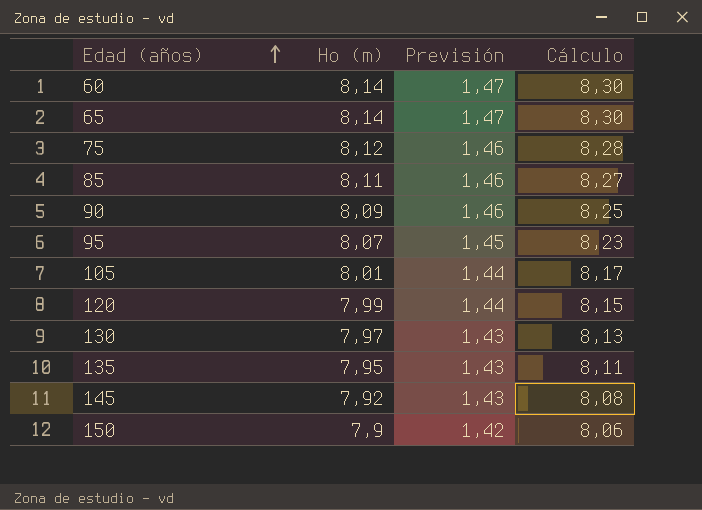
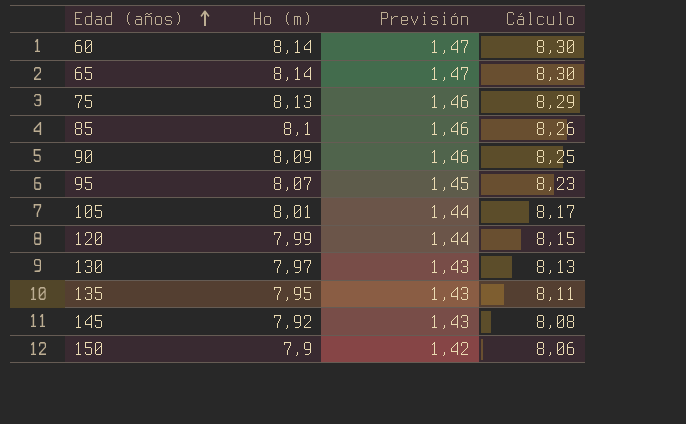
75 | Ho (m): 8,12 -> 8,13
75 | Cálculo: 8,28 -> 8,29
85 | Ho (m): 8,11 -> 8,1
85 | Cálculo: 8,27 -> 8,26

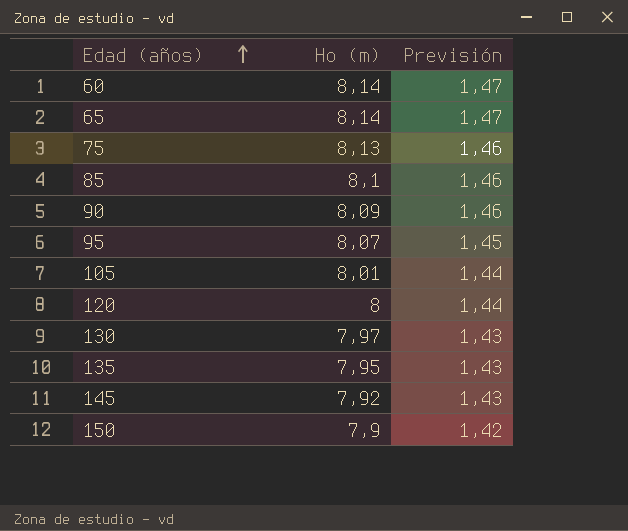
column Cálculo | formula: [Ho (m)] * 1,02 -> none
120 | Ho (m): 7,99 -> 8

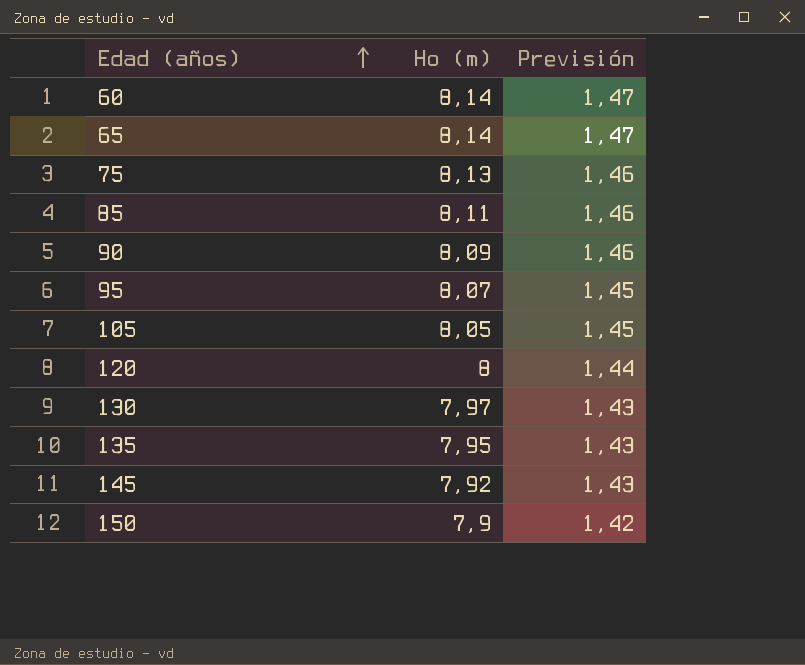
85 | Ho (m): 8,1 -> 8,11
105 | Ho (m): 8,01 -> 8,05
105 | Previsión: 1,44 -> 1,45

